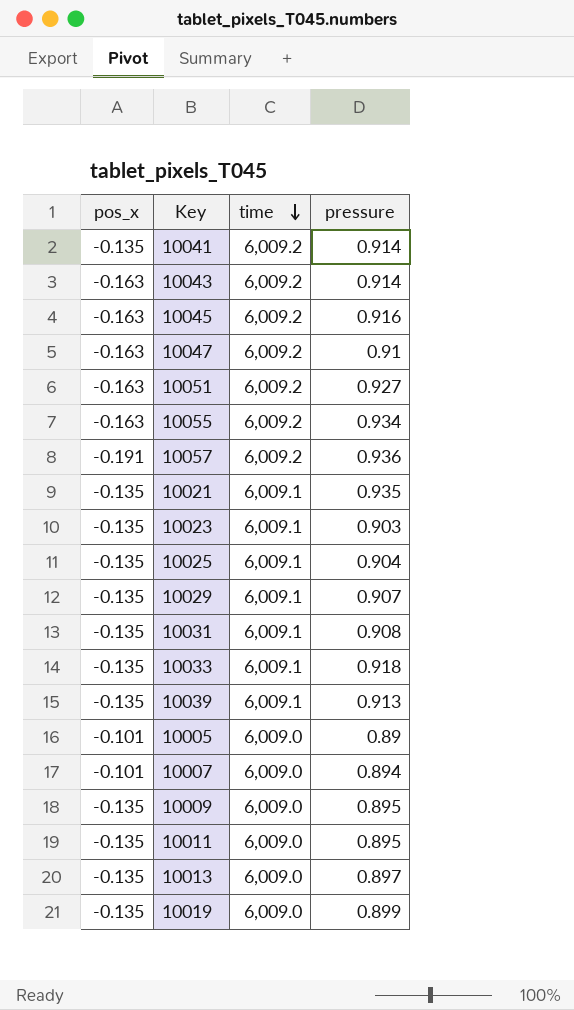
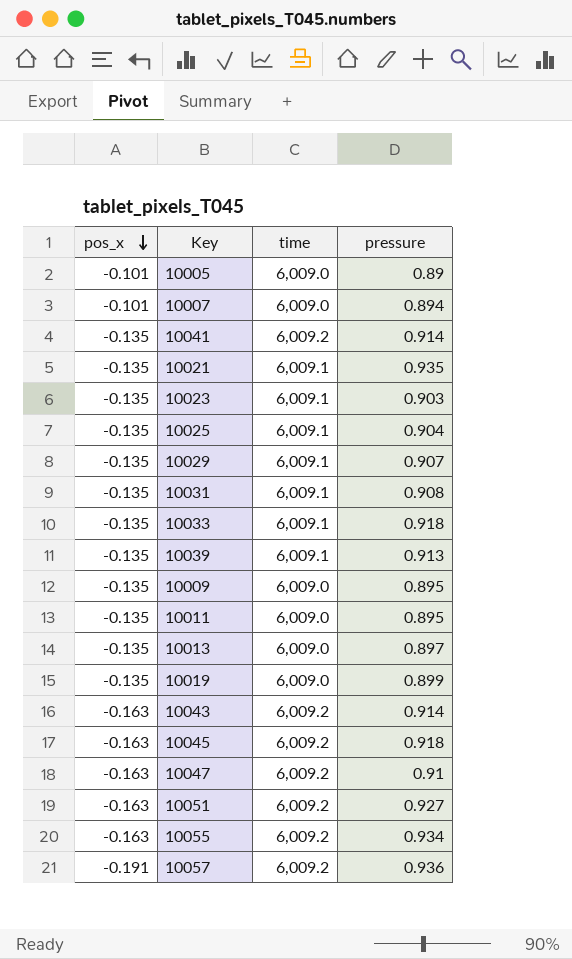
row order: time descending -> pos_x descending
10045 | pressure: 0.916 -> 0.918

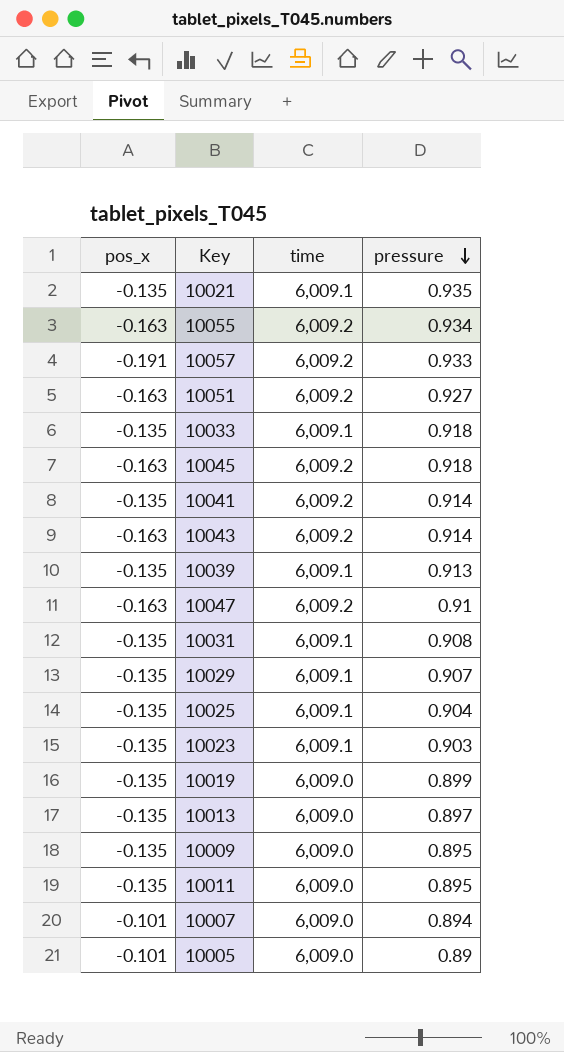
row order: pos_x descending -> pressure descending
10057 | pressure: 0.936 -> 0.933

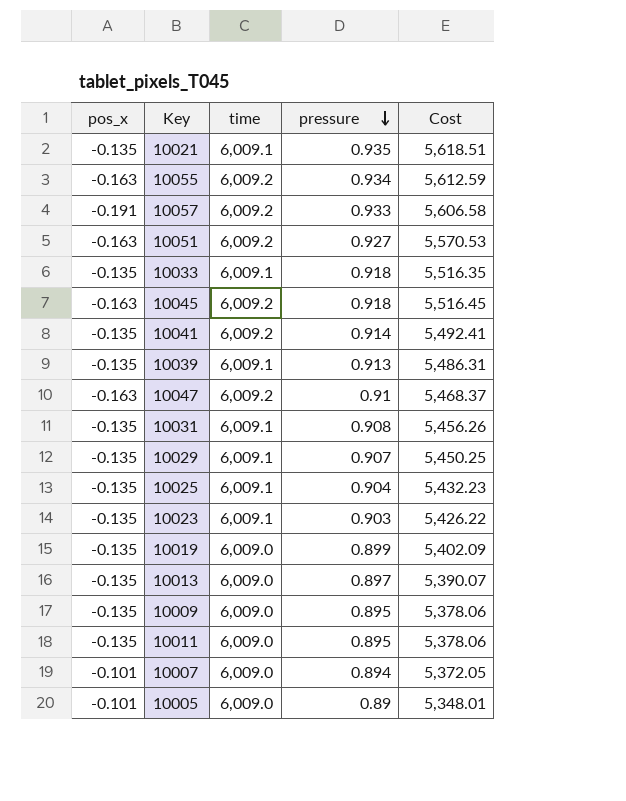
column Cost | formula: none -> [time] * [pressure]
row 10043: -0.163 | 6,009.2 | 0.914 -> none

